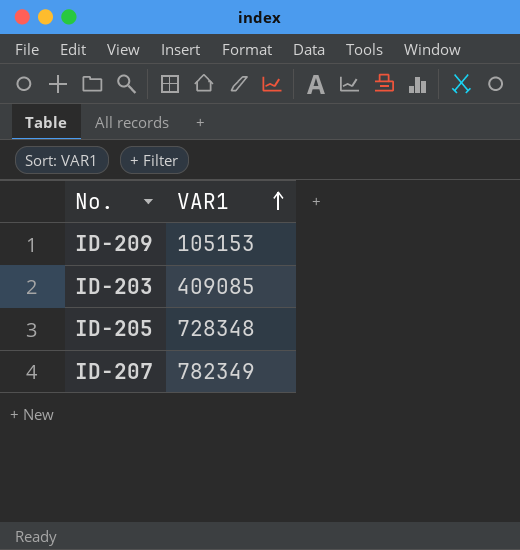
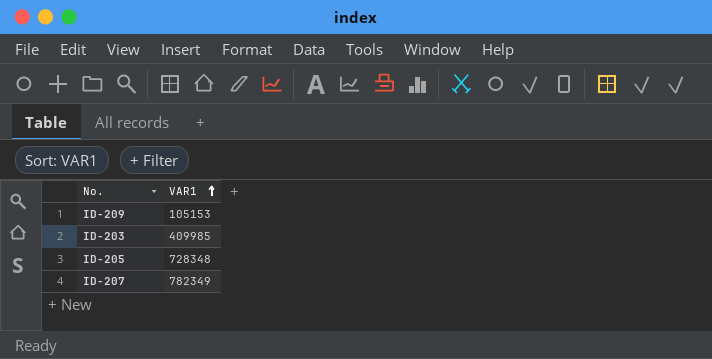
ID-203 | VAR1: 409085 -> 409985

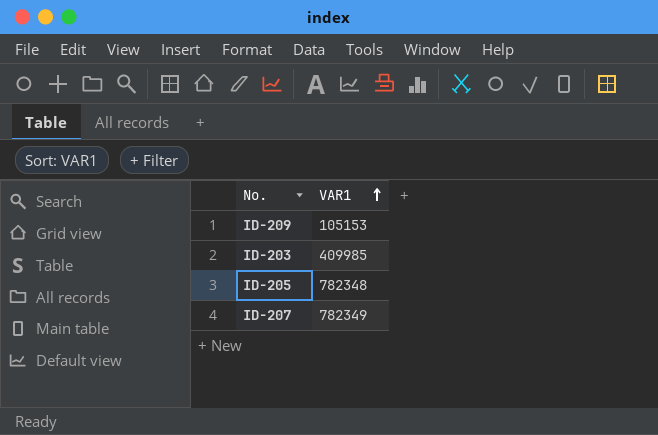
ID-205 | VAR1: 728348 -> 782348

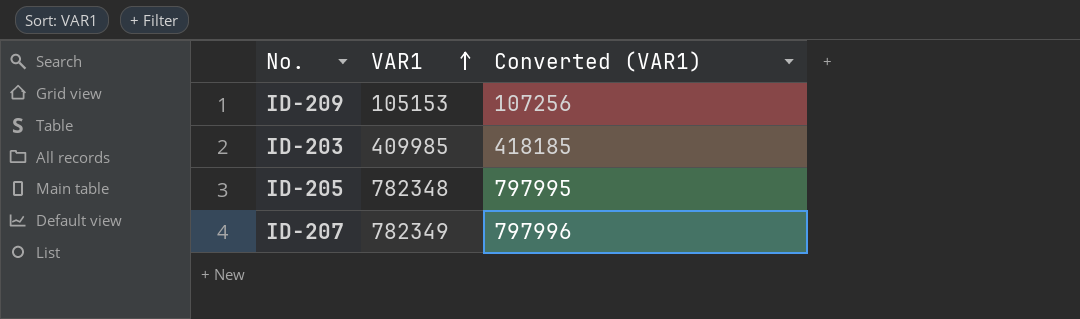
column Converted (VAR1) | formula: none -> [VAR1] * 1.02

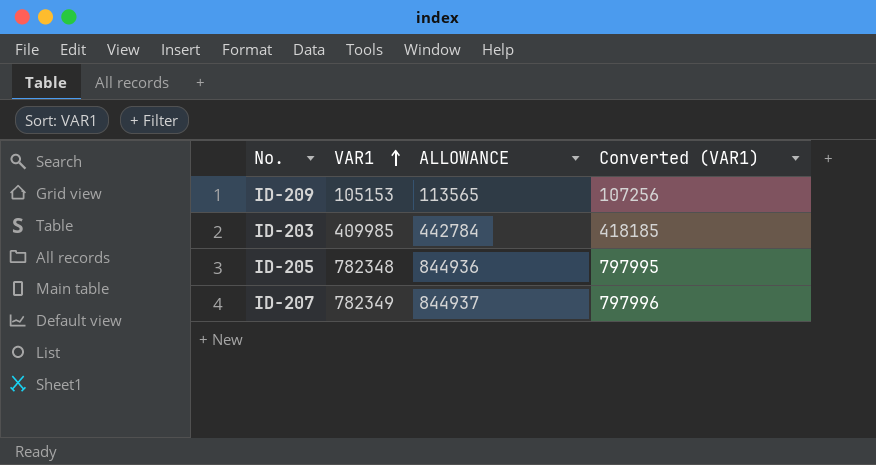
column ALLOWANCE | formula: none -> [VAR1] * 1.08

